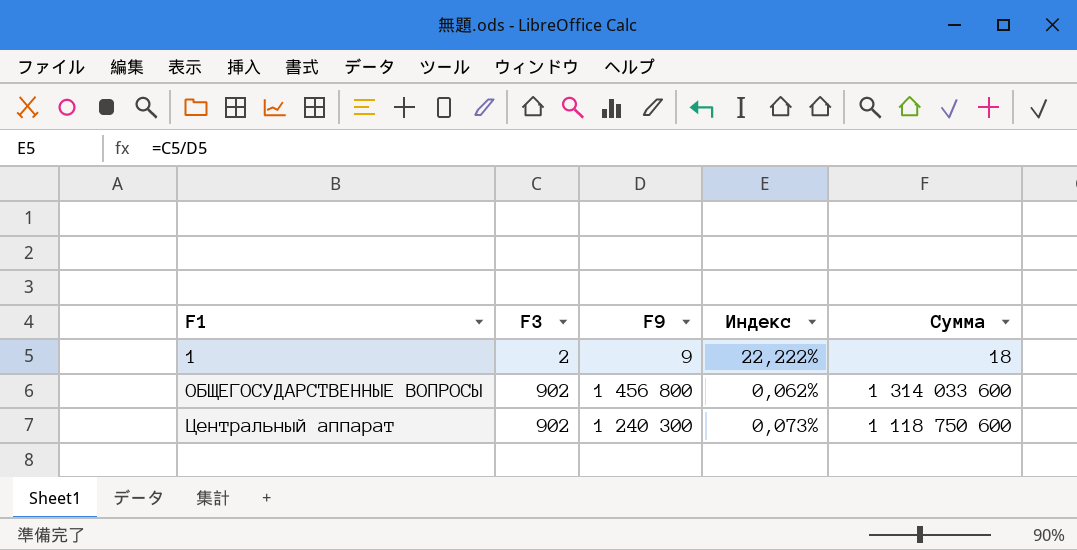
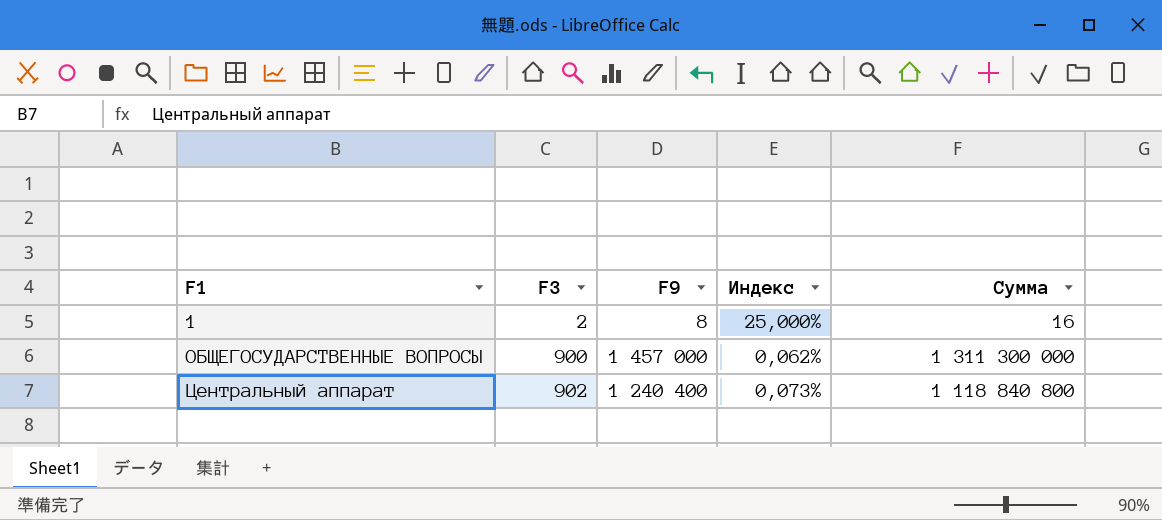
1 | F9: 9 -> 8
1 | Индекс: 22,222% -> 25,000%
1 | Сумма: 18 -> 16
ОБЩЕГОСУДАРСТВЕННЫЕ ВОПРОСЫ | F3: 902 -> 900
ОБЩЕГОСУДАРСТВЕННЫЕ ВОПРОСЫ | F9: 1 456 800 -> 1 457 000
ОБЩЕГОСУДАРСТВЕННЫЕ ВОПРОСЫ | Сумма: 1 314 033 600 -> 1 311 300 000
Центральный аппарат | F9: 1 240 300 -> 1 240 400
Центральный аппарат | Сумма: 1 118 750 600 -> 1 118 840 800

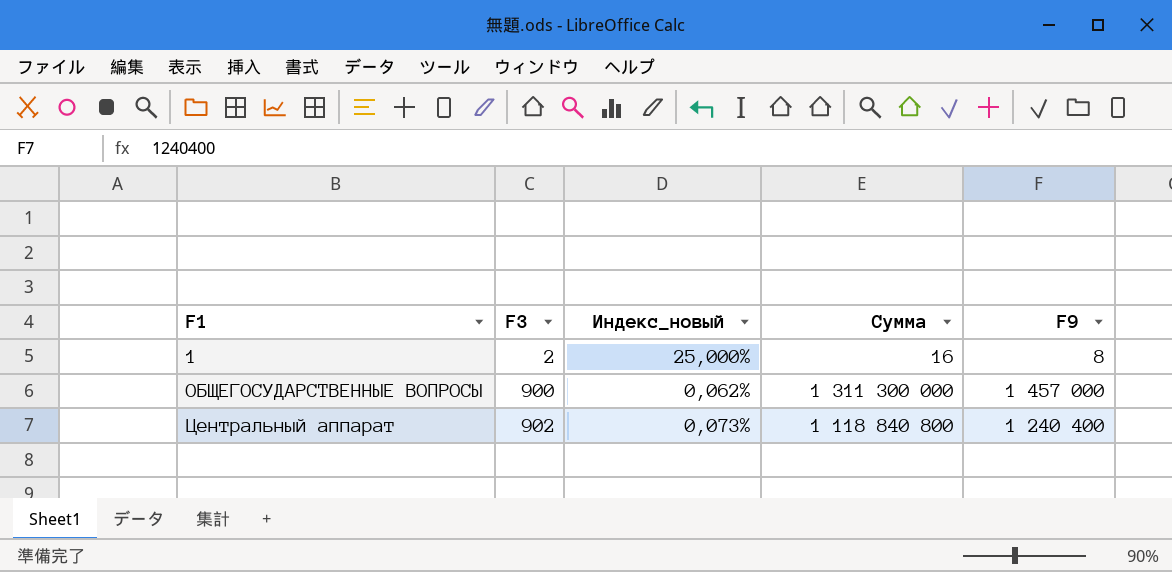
column name: Индекс -> Индекс_новый
column F9 | position: 3 -> 5

